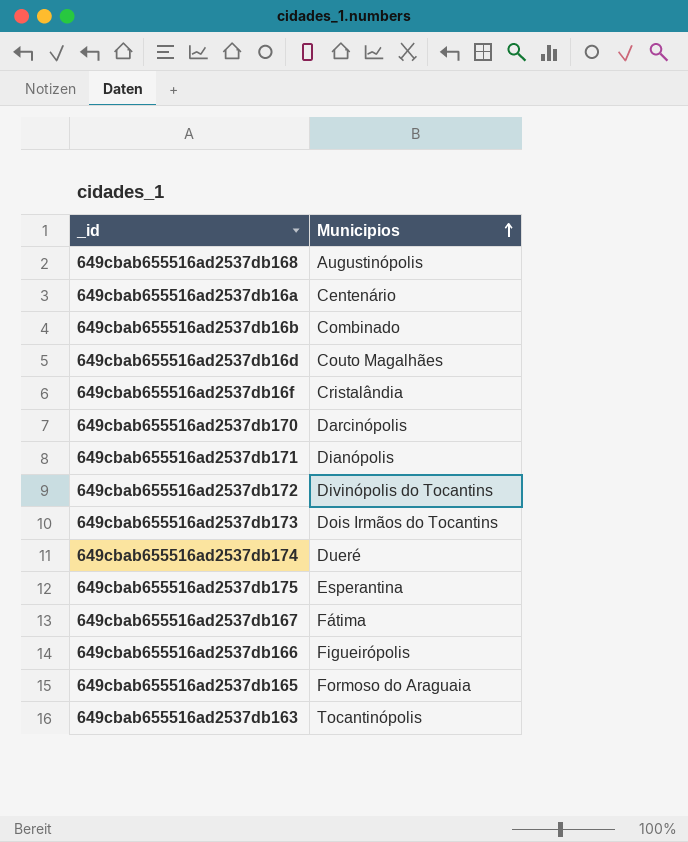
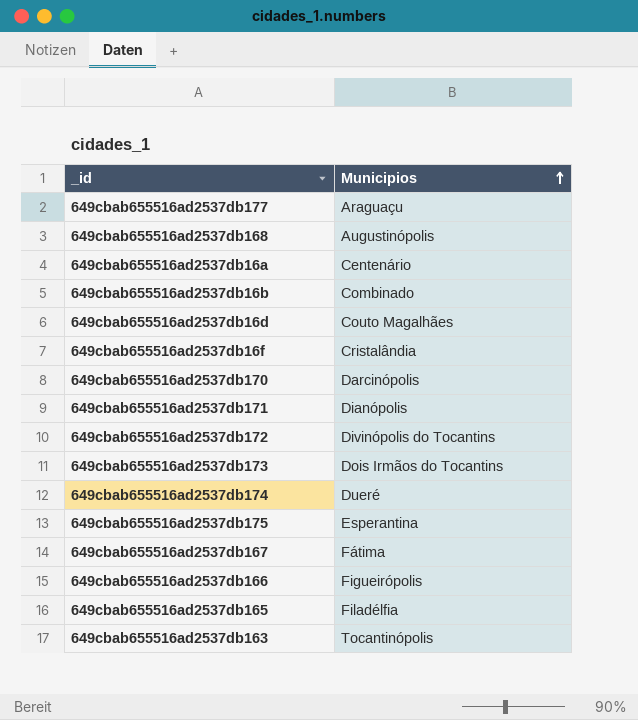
row 649cbab655516ad2537db177: none -> Araguaçu
649cbab655516ad2537db165 | Municipios: Formoso do Araguaia -> Filadélfia

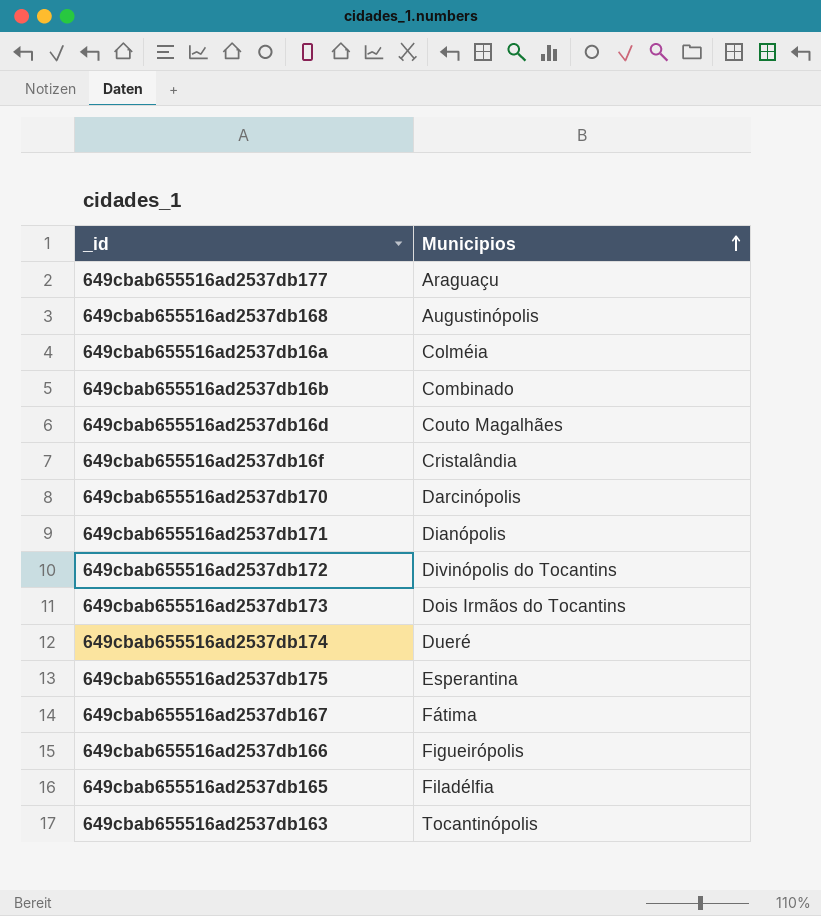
649cbab655516ad2537db16a | Municipios: Centenário -> Colméia

